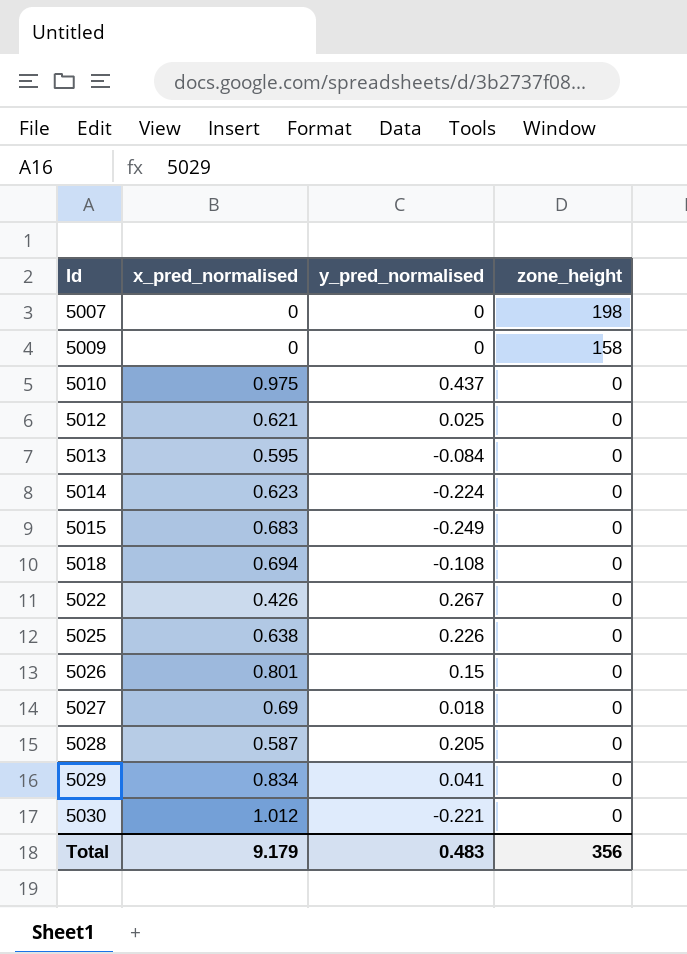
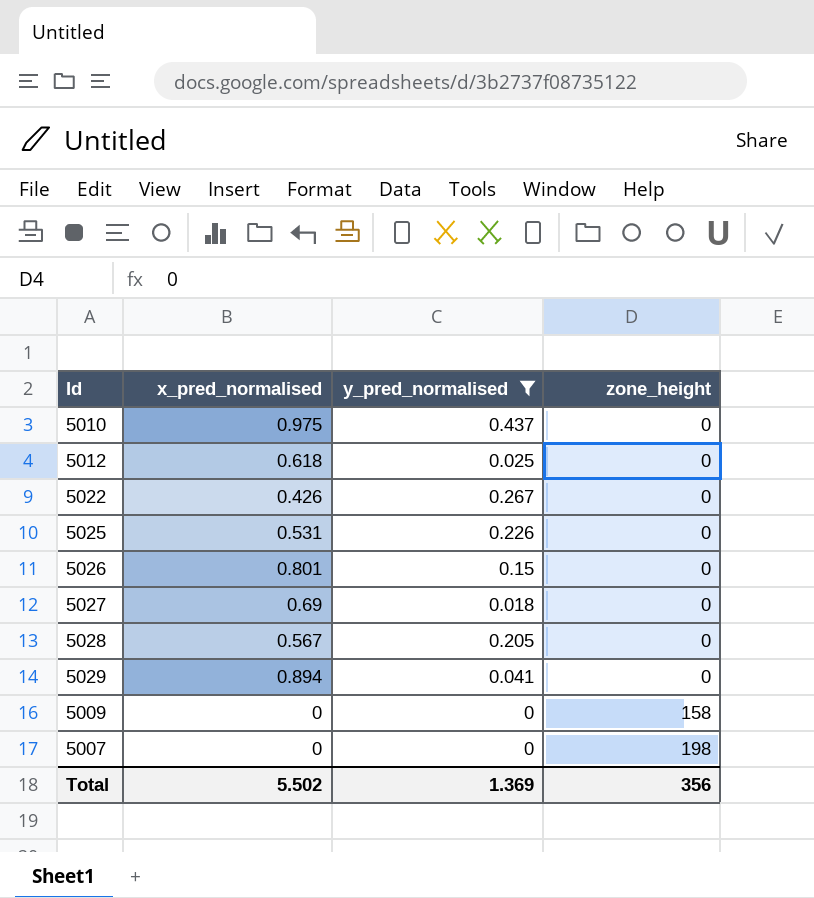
filter: none -> y_pred_normalised >= 0
row order: Id ascending -> zone_height ascending
5012 | x_pred_normalised: 0.621 -> 0.618
5025 | x_pred_normalised: 0.638 -> 0.531
5028 | x_pred_normalised: 0.587 -> 0.567
5029 | x_pred_normalised: 0.834 -> 0.894
Total | x_pred_normalised: 9.179 -> 5.502
Total | y_pred_normalised: 0.483 -> 1.369

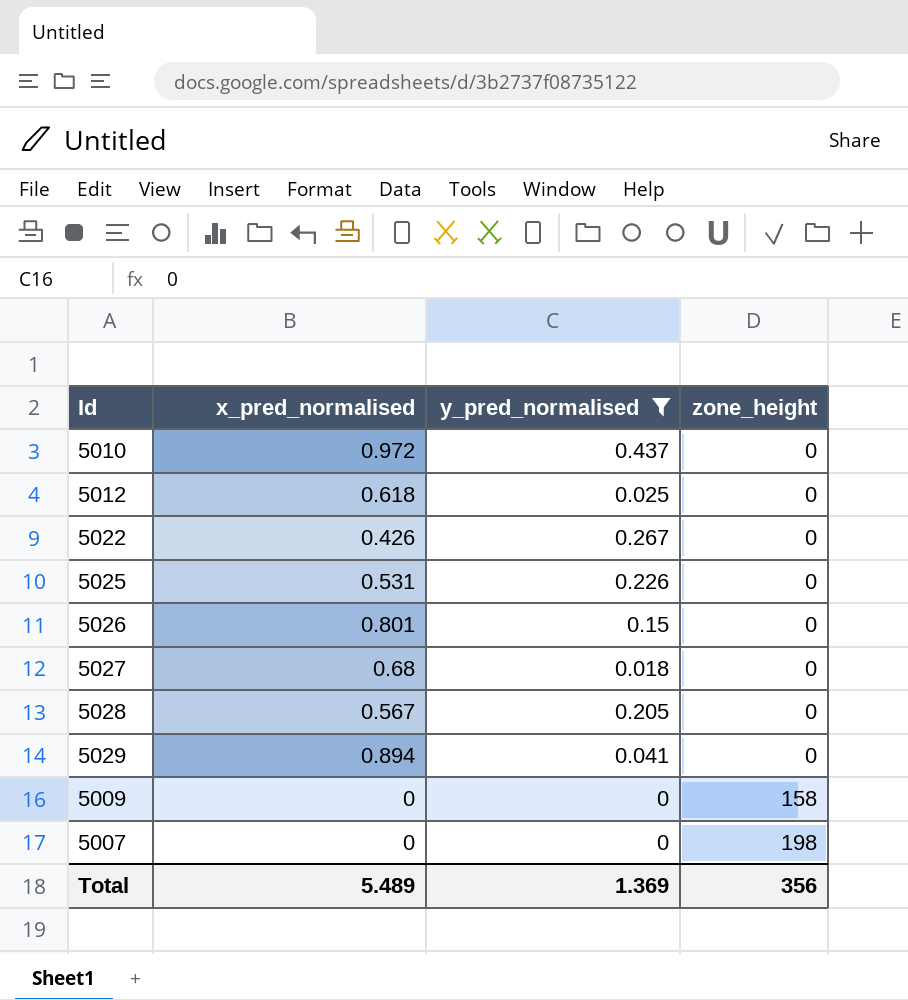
5010 | x_pred_normalised: 0.975 -> 0.972
5027 | x_pred_normalised: 0.69 -> 0.68
Total | x_pred_normalised: 5.502 -> 5.489

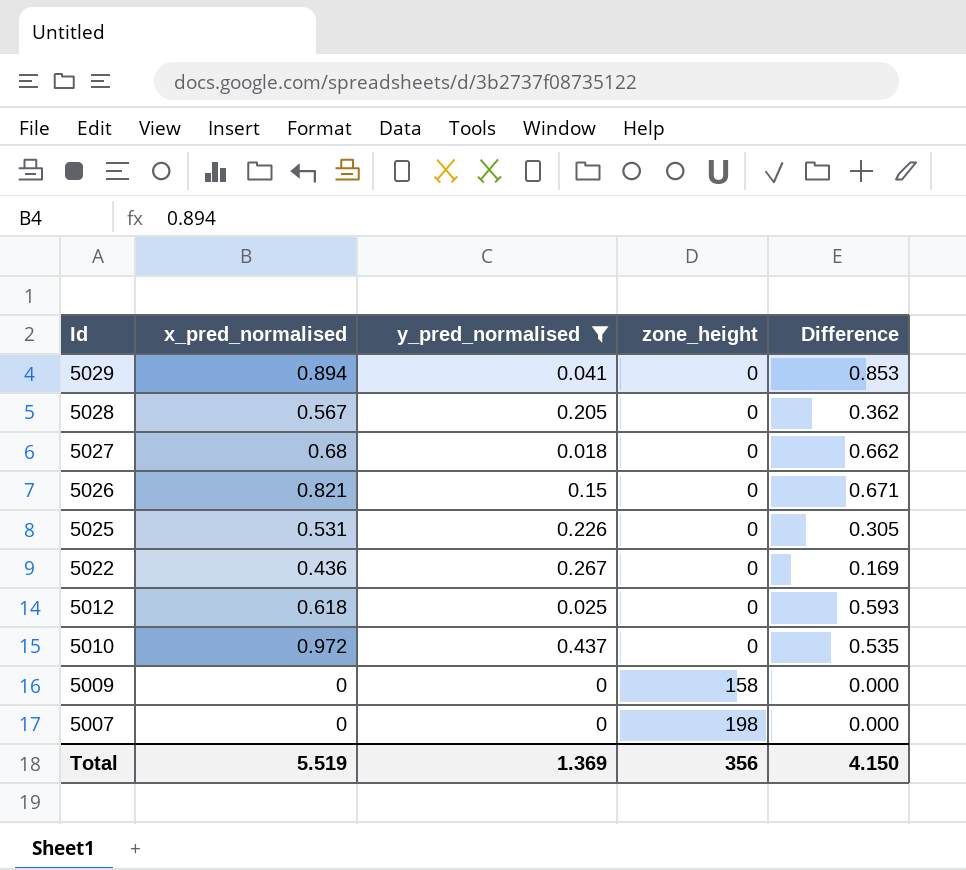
row order: zone_height ascending -> Id descending
column Difference | formula: none -> [x_pred_normalised] - [y_pred_normalised]
5026 | x_pred_normalised: 0.801 -> 0.821
5022 | x_pred_normalised: 0.426 -> 0.436
Total | x_pred_normalised: 5.489 -> 5.519

